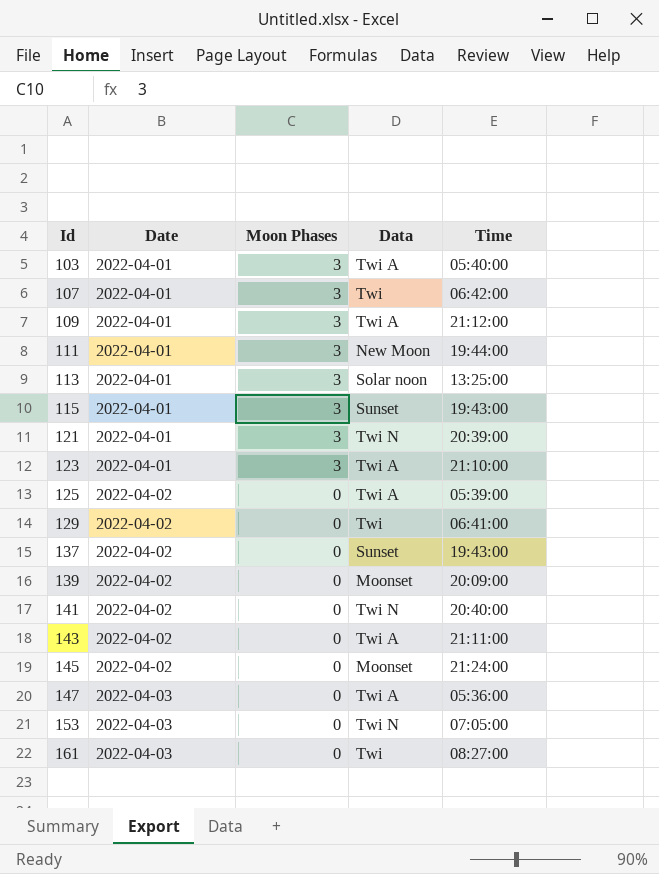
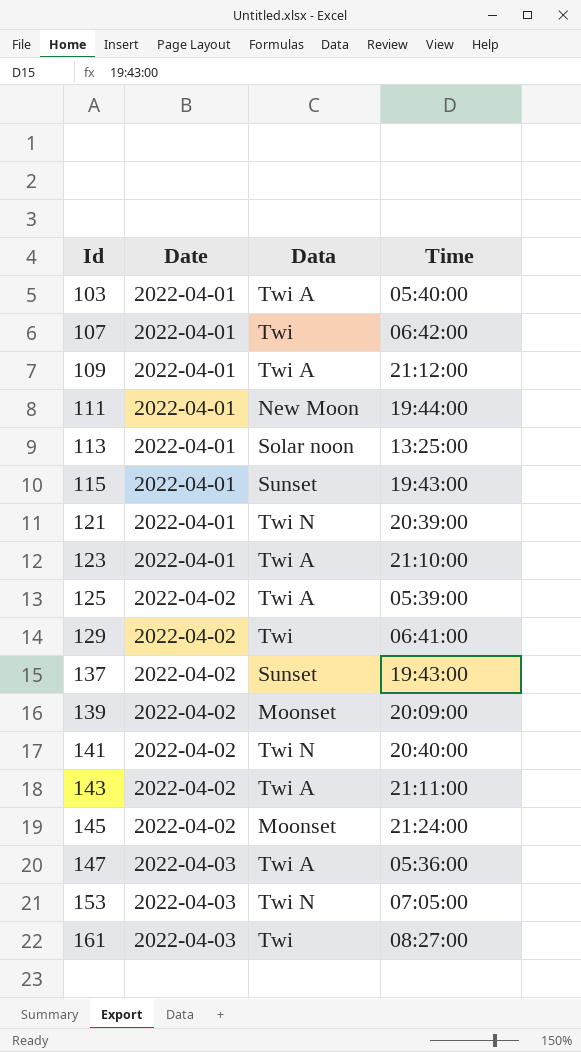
column Moon Phases | position: 3 -> none

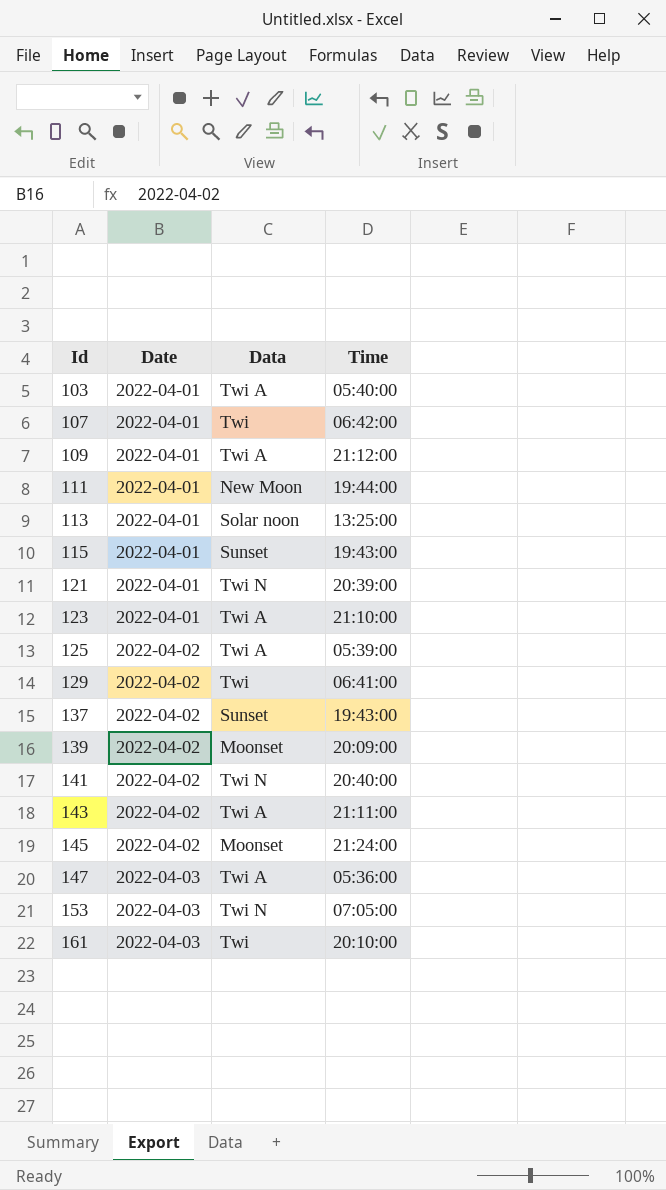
161 | Time: 08:27:00 -> 20:10:00

